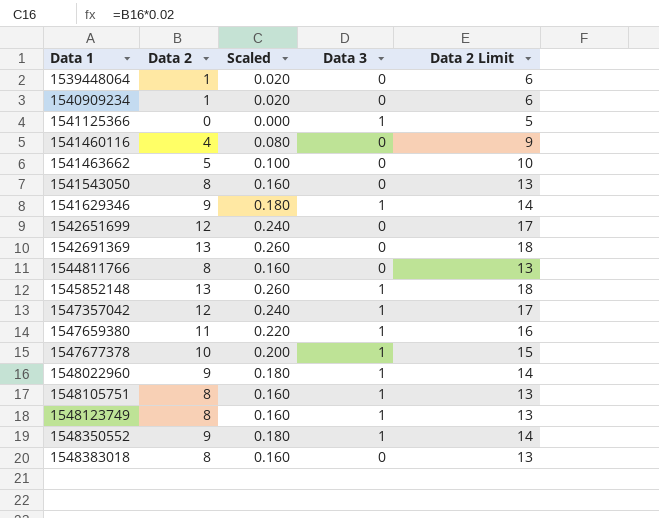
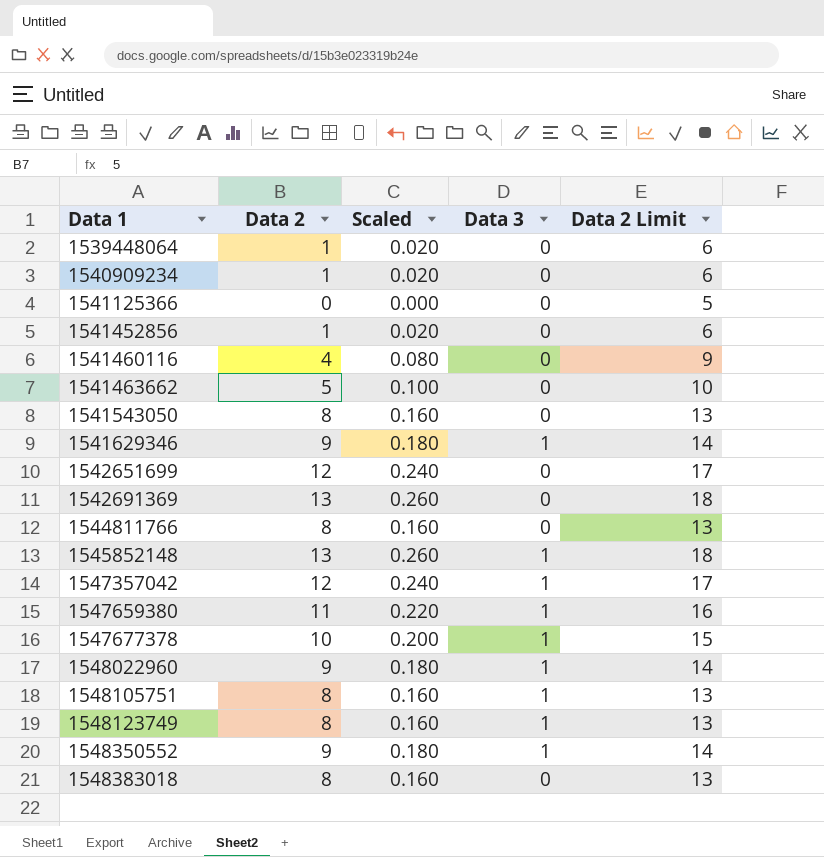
1541125366 | Data 3: 1 -> 0
row 1541452856: none -> 1 | 0.020 | 0 | 6

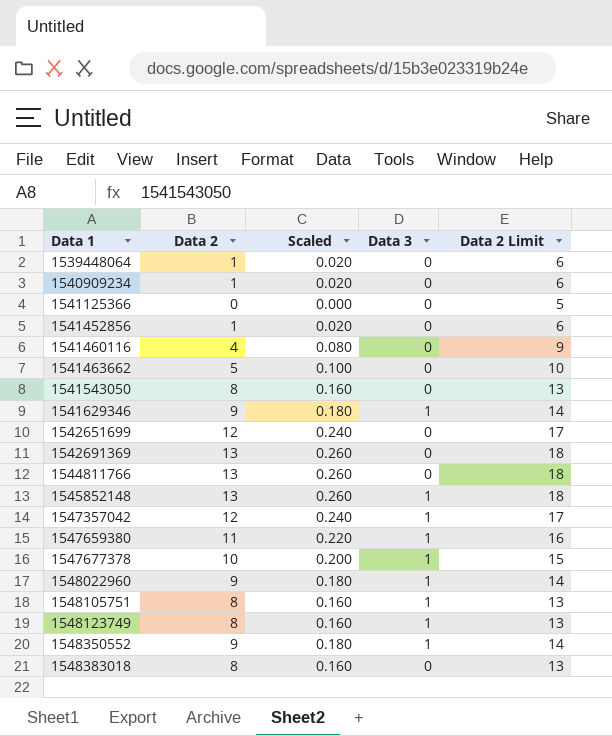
1544811766 | Data 2: 8 -> 13
1544811766 | Scaled: 0.160 -> 0.260
1544811766 | Data 2 Limit: 13 -> 18

